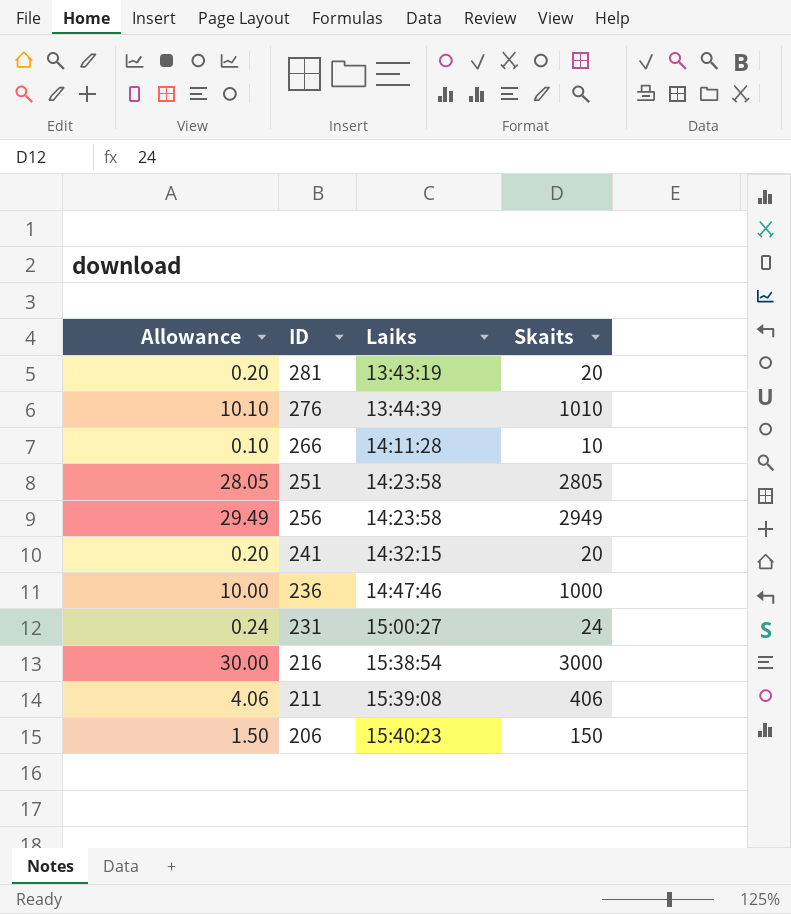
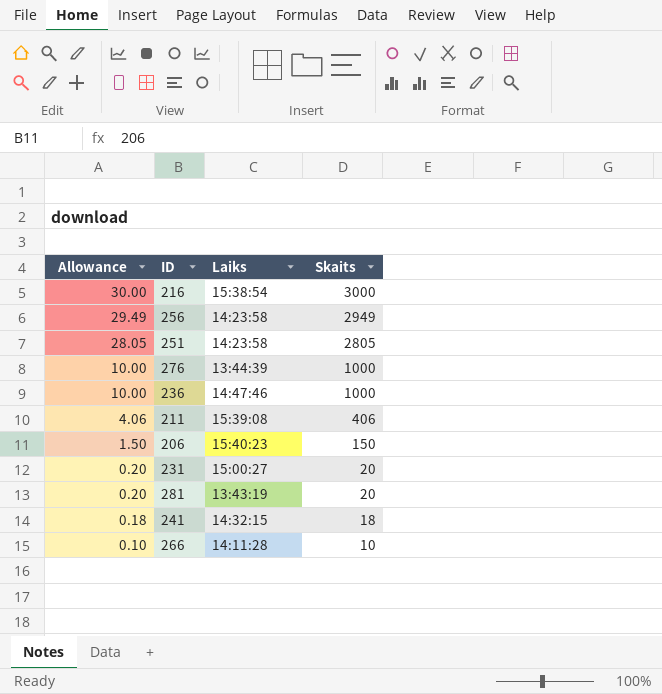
row order: Laiks ascending -> Allowance descending
276 | Allowance: 10.10 -> 10.00
276 | Skaits: 1010 -> 1000
231 | Allowance: 0.24 -> 0.20
231 | Skaits: 24 -> 20
241 | Allowance: 0.20 -> 0.18
241 | Skaits: 20 -> 18

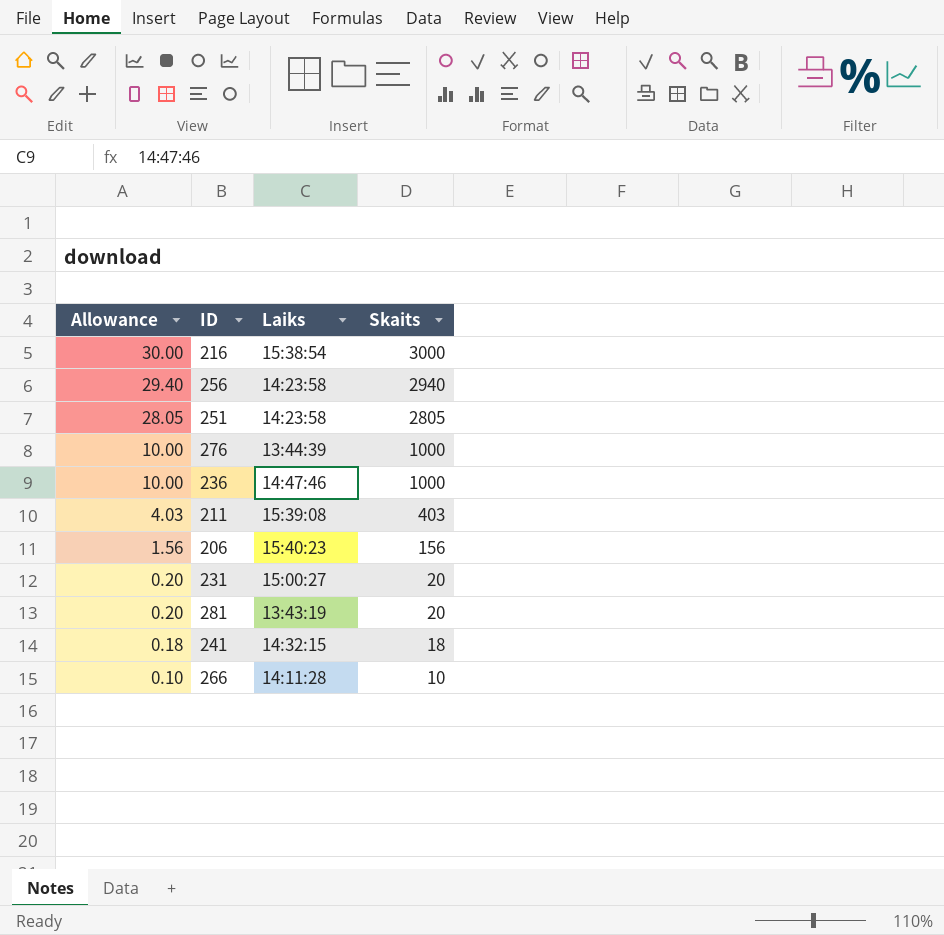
256 | Allowance: 29.49 -> 29.40
256 | Skaits: 2949 -> 2940
211 | Allowance: 4.06 -> 4.03
211 | Skaits: 406 -> 403
206 | Allowance: 1.50 -> 1.56
206 | Skaits: 150 -> 156

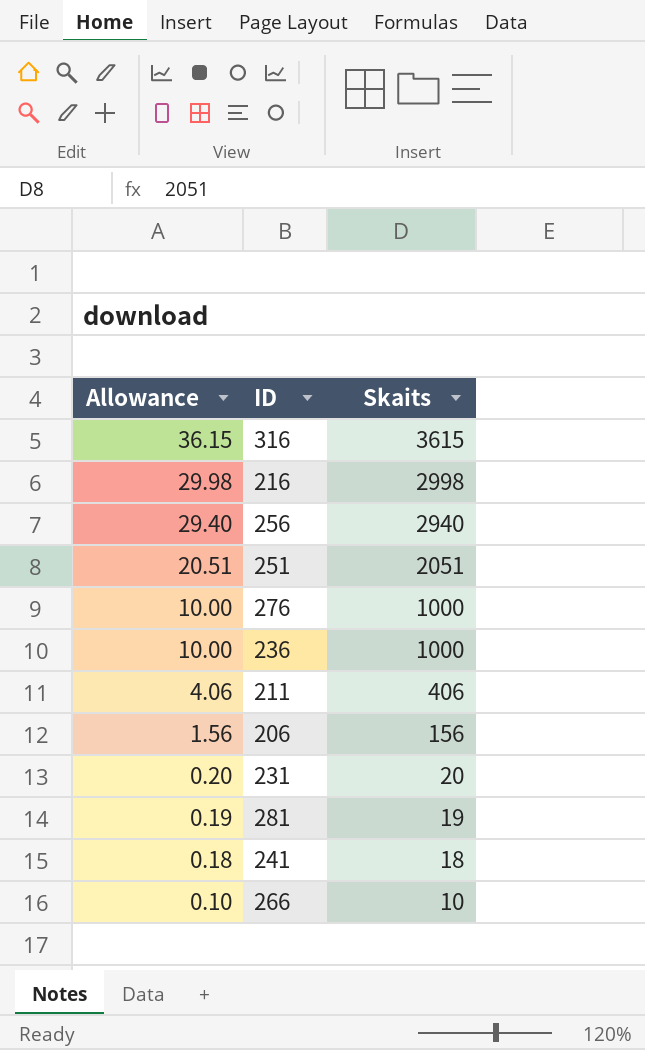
column Laiks | position: 3 -> none
row 316: none -> 36.15 | 3615
216 | Allowance: 30.00 -> 29.98
216 | Skaits: 3000 -> 2998
251 | Allowance: 28.05 -> 20.51
251 | Skaits: 2805 -> 2051
211 | Allowance: 4.03 -> 4.06
211 | Skaits: 403 -> 406
281 | Allowance: 0.20 -> 0.19
281 | Skaits: 20 -> 19

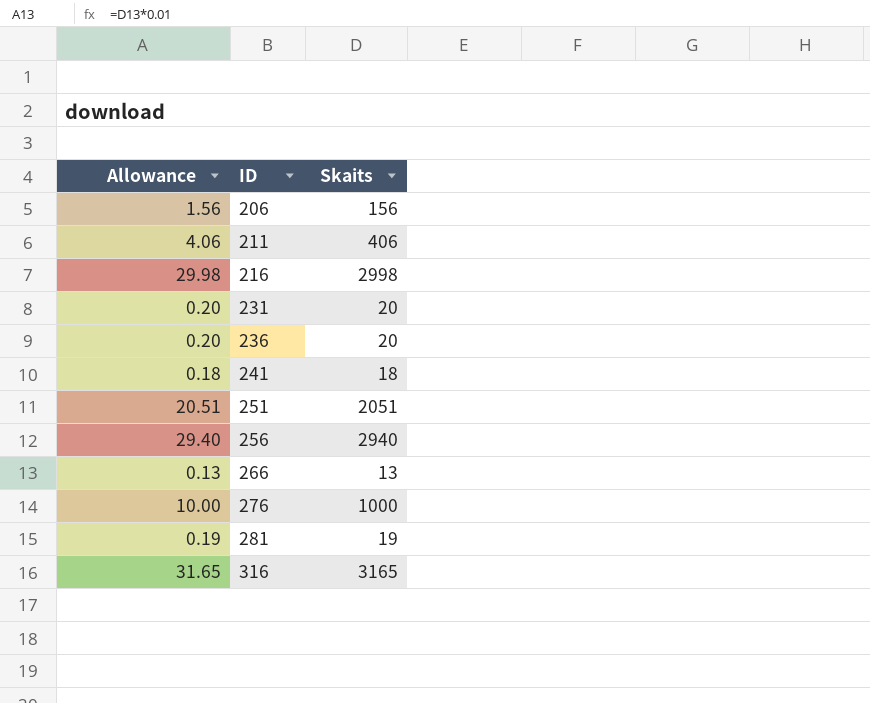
row order: Allowance descending -> ID ascending
236 | Allowance: 10.00 -> 0.20
236 | Skaits: 1000 -> 20
266 | Allowance: 0.10 -> 0.13
266 | Skaits: 10 -> 13
316 | Allowance: 36.15 -> 31.65
316 | Skaits: 3615 -> 3165

